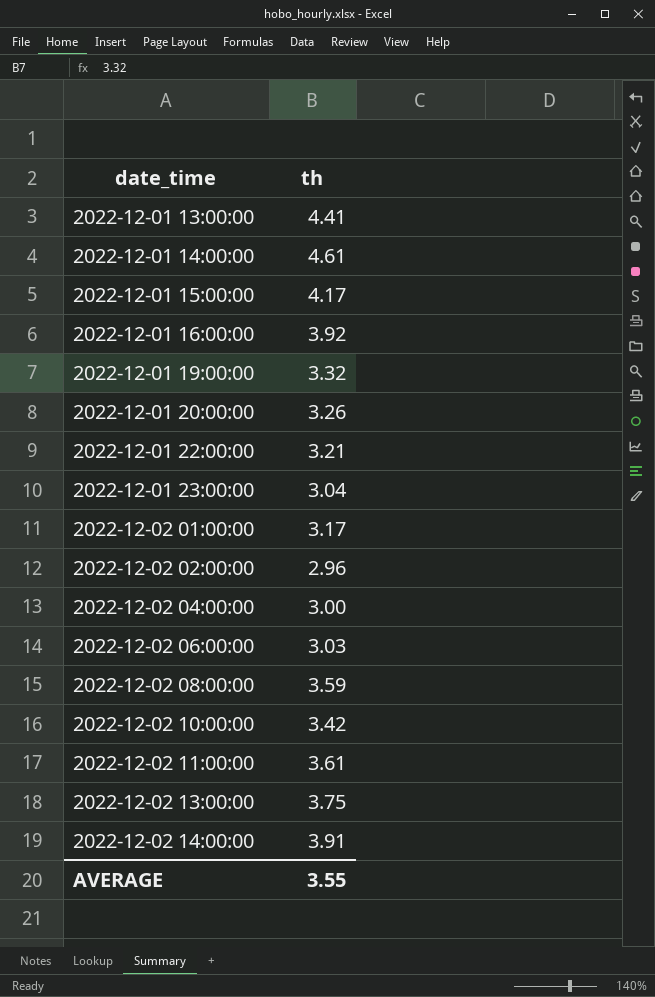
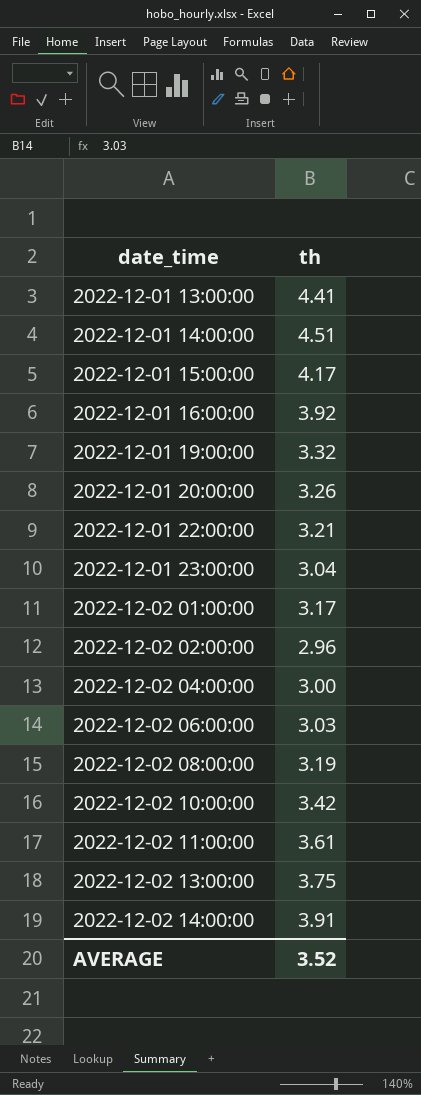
2022-12-01 14:00:00 | th: 4.61 -> 4.51
2022-12-02 08:00:00 | th: 3.59 -> 3.19
AVERAGE | th: 3.55 -> 3.52

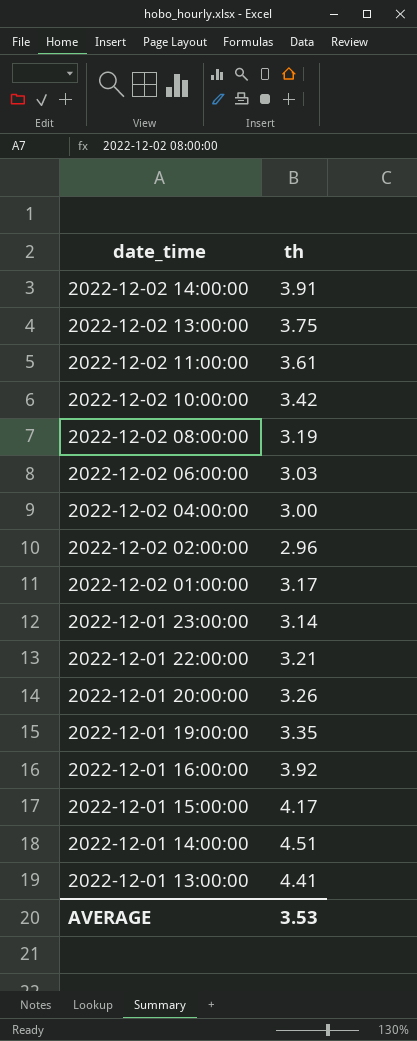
row order: date_time ascending -> date_time descending
2022-12-01 23:00:00 | th: 3.04 -> 3.14
2022-12-01 19:00:00 | th: 3.32 -> 3.35
AVERAGE | th: 3.52 -> 3.53

